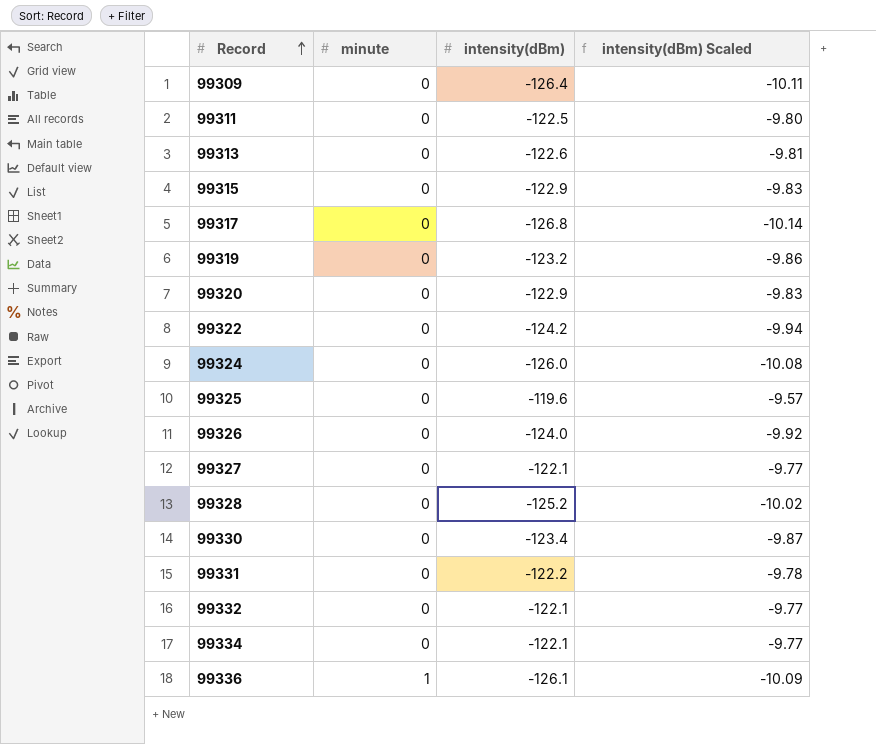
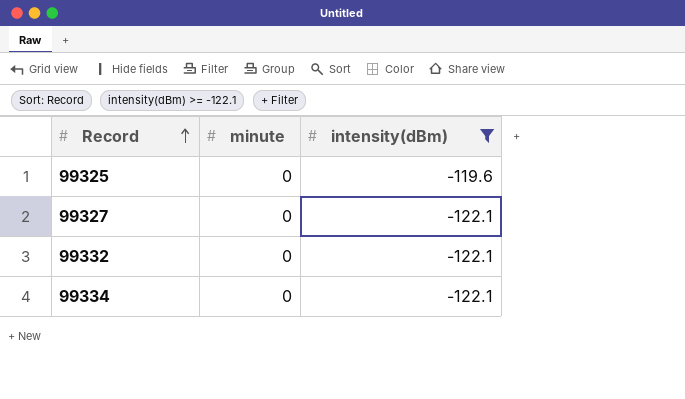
filter: none -> intensity(dBm) >= -122.1
column intensity(dBm) Scaled | formula: [intensity(dBm)] * 0.08 -> none

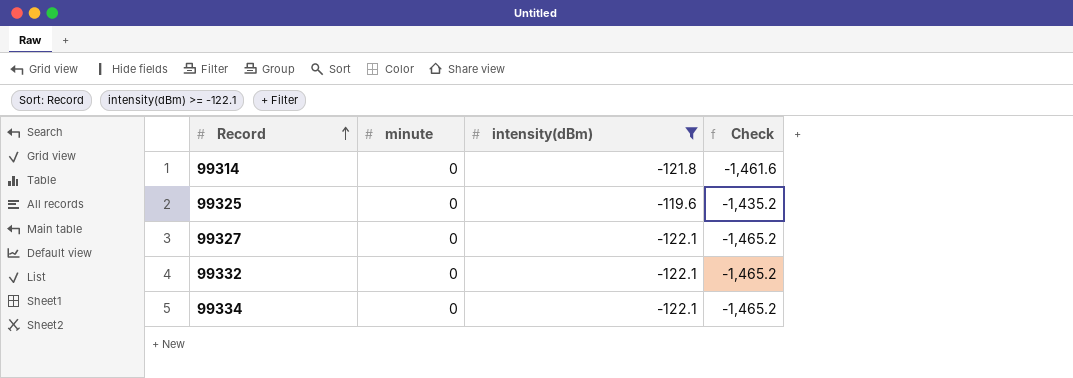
column Check | formula: none -> [intensity(dBm)] * 12
row 99314: none -> 0 | -121.8 | -1,461.6

